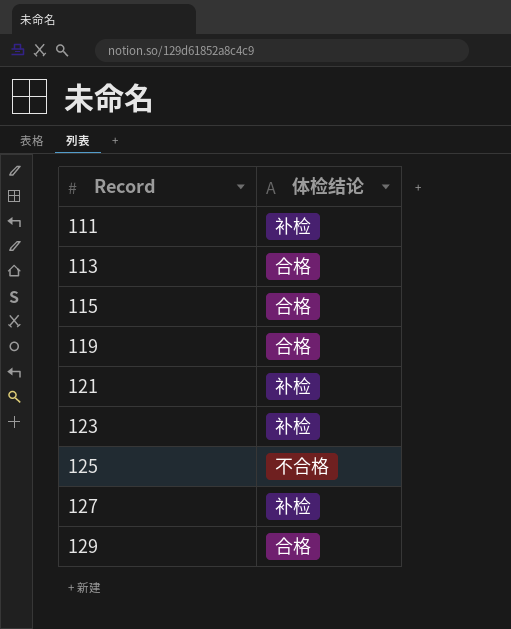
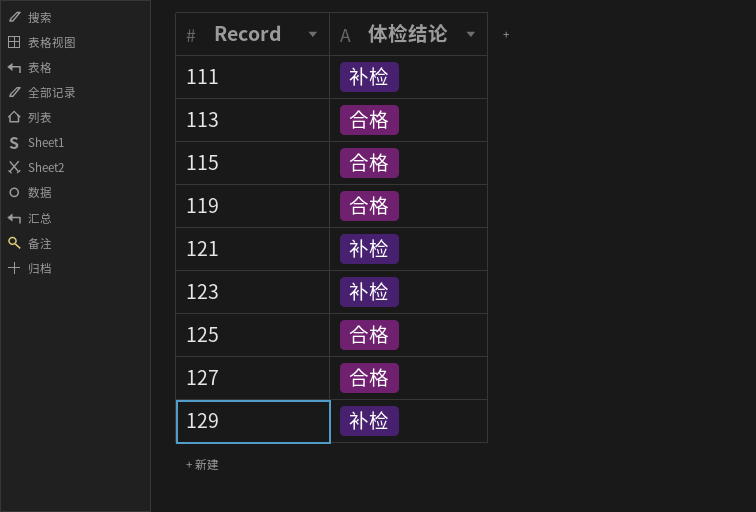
125 | 体检结论: 不合格 -> 合格
127 | 体检结论: 补检 -> 合格
129 | 体检结论: 合格 -> 补检

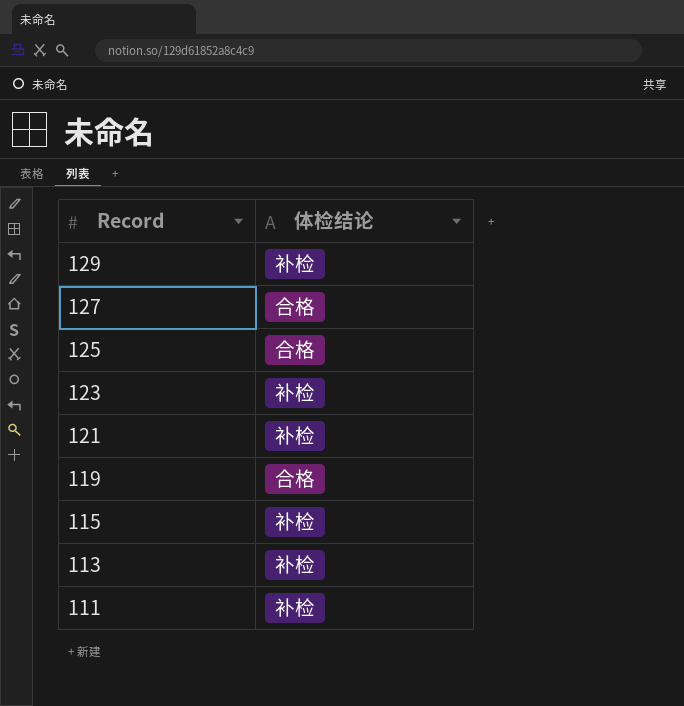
row order: Record ascending -> Record descending
115 | 体检结论: 合格 -> 补检
113 | 体检结论: 合格 -> 补检

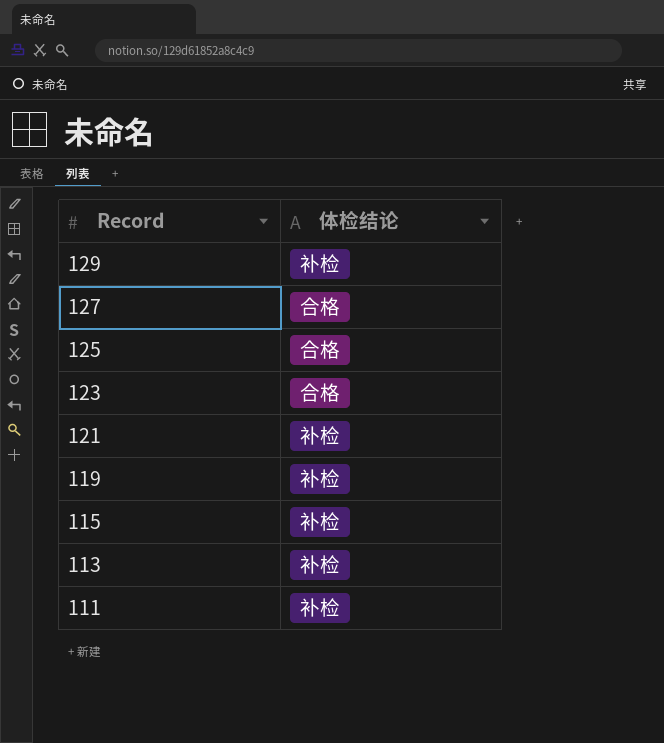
123 | 体检结论: 补检 -> 合格
119 | 体检结论: 合格 -> 补检

